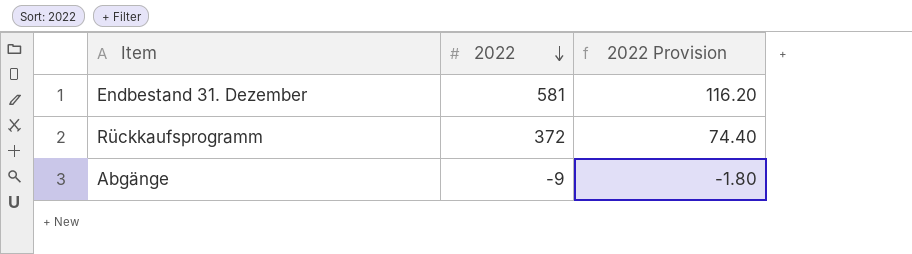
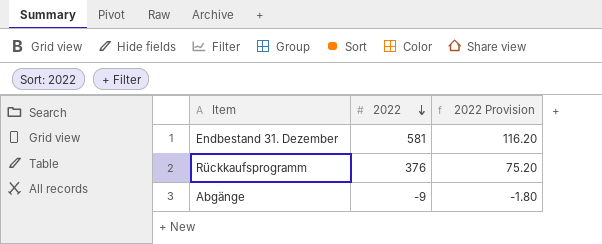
Rückkaufsprogramm | 2022: 372 -> 376
Rückkaufsprogramm | 2022 Provision: 74.40 -> 75.20

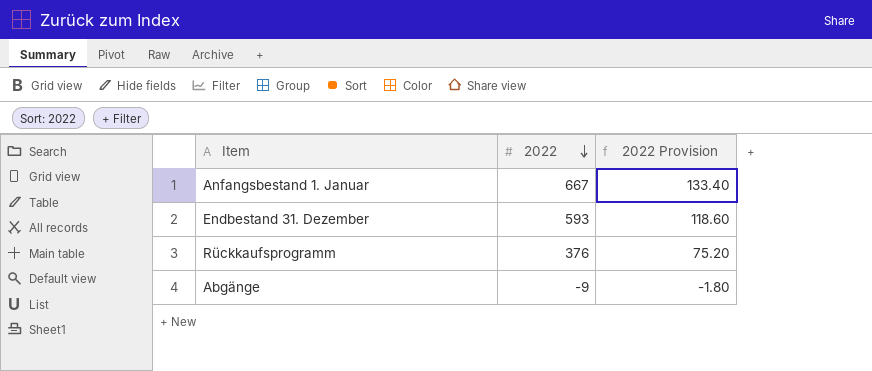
row Anfangsbestand 1. Januar: none -> 667 | 133.40
Endbestand 31. Dezember | 2022: 581 -> 593
Endbestand 31. Dezember | 2022 Provision: 116.20 -> 118.60

